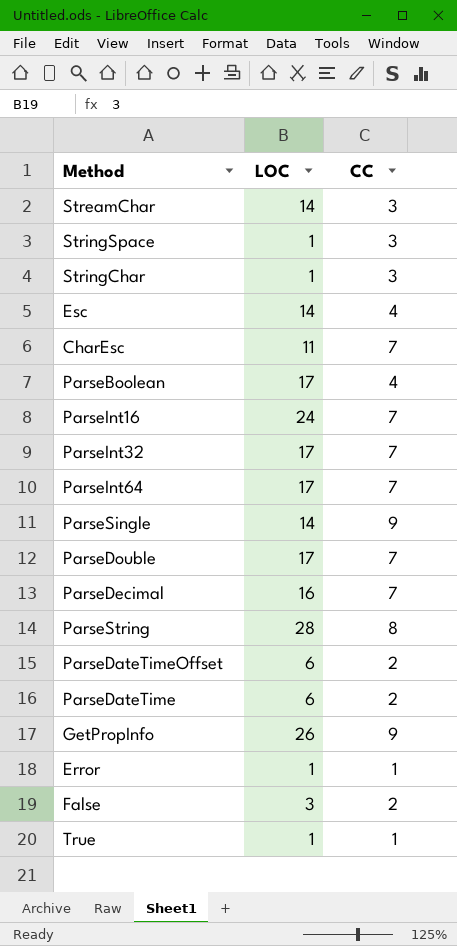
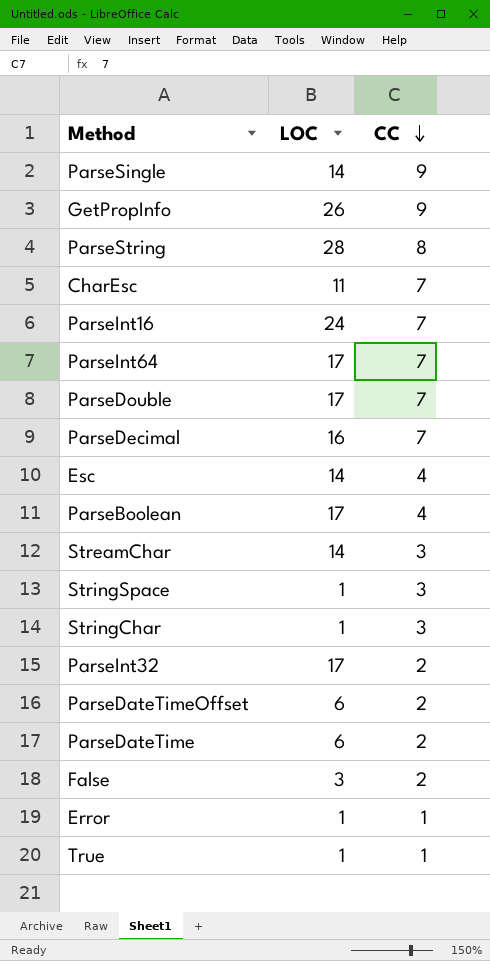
row order: none -> CC descending
ParseInt32 | CC: 7 -> 2

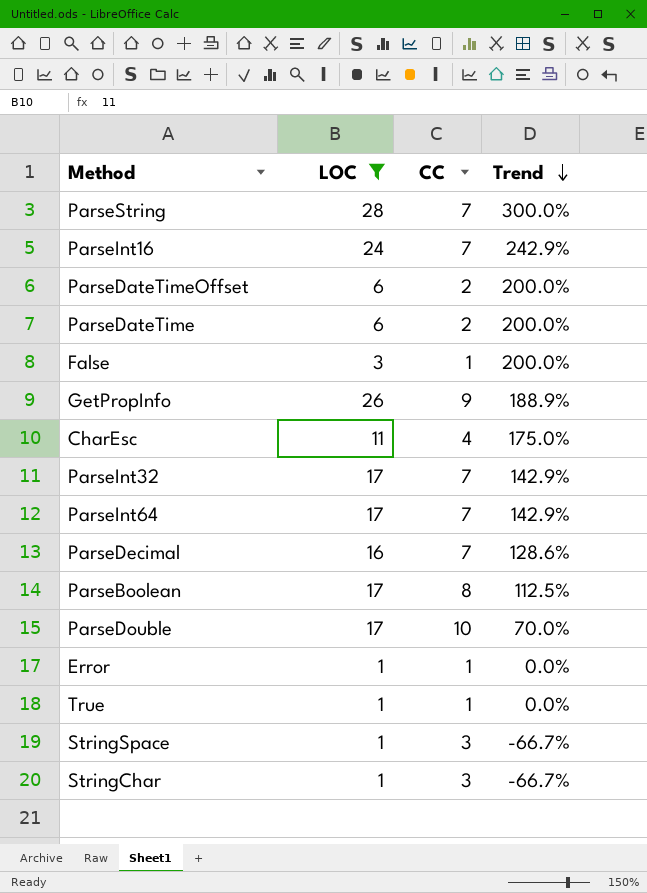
filter: none -> LOC != 14
row order: CC descending -> Trend descending
column Trend | formula: none -> ([LOC] - [CC]) / [CC]
ParseString | CC: 8 -> 7
False | CC: 2 -> 1
CharEsc | CC: 7 -> 4
ParseInt32 | CC: 2 -> 7
ParseBoolean | CC: 4 -> 8
ParseDouble | CC: 7 -> 10

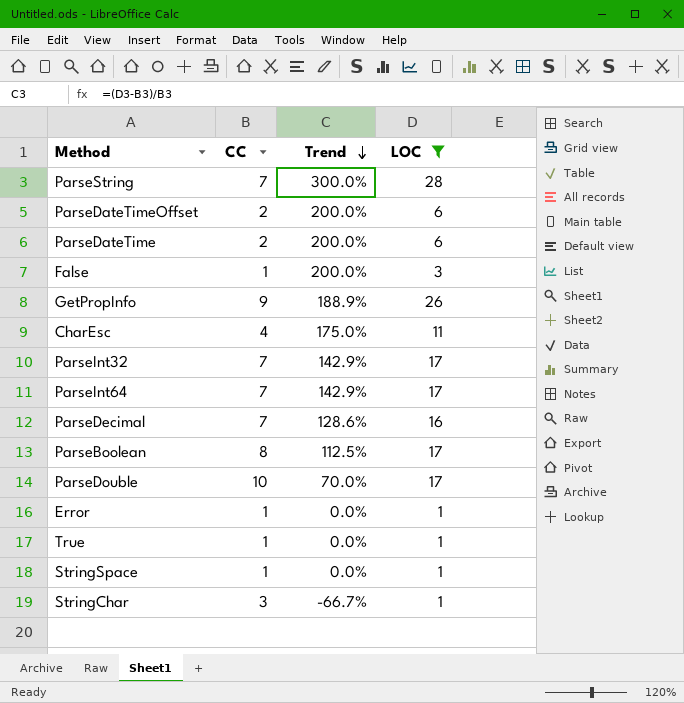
column LOC | position: 2 -> 4
row ParseInt16: 24 | 7 | 242.9% -> none
StringSpace | CC: 3 -> 1
StringSpace | Trend: -66.7% -> 0.0%

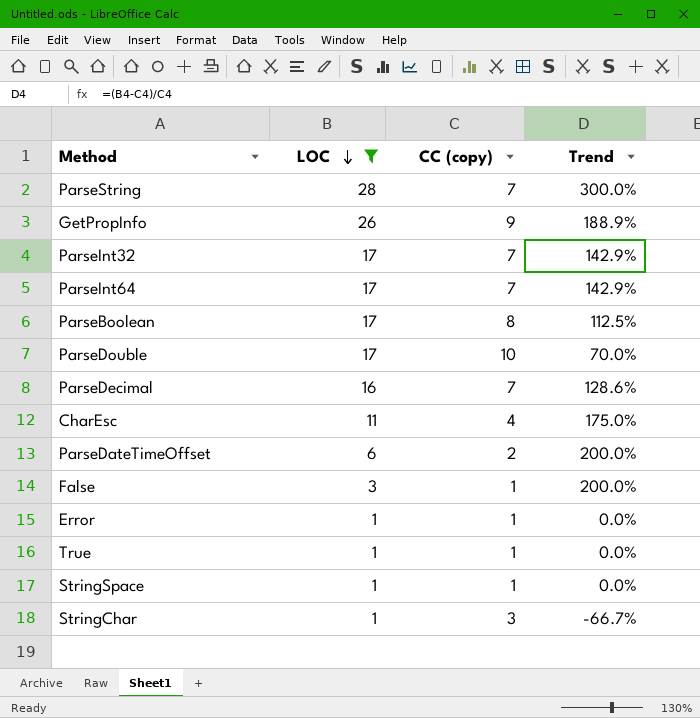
row order: Trend descending -> LOC descending
column LOC | position: 4 -> 2
column name: CC -> CC (copy)
row ParseDateTime: 2 | 200.0% | 6 -> none

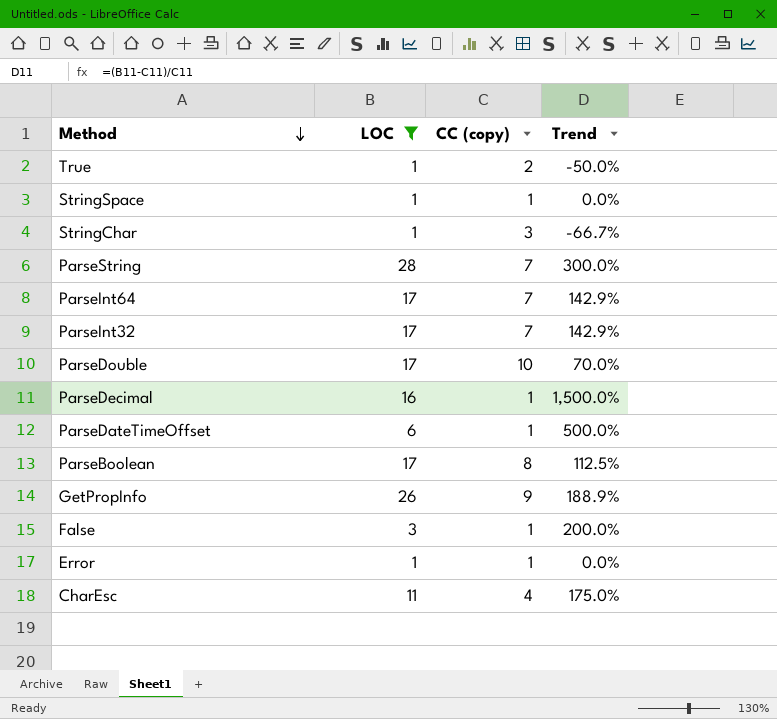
row order: LOC descending -> Method descending
True | CC (copy): 1 -> 2
True | Trend: 0.0% -> -50.0%
ParseDecimal | CC (copy): 7 -> 1
ParseDecimal | Trend: 128.6% -> 1,500.0%
ParseDateTimeOffset | CC (copy): 2 -> 1
ParseDateTimeOffset | Trend: 200.0% -> 500.0%

